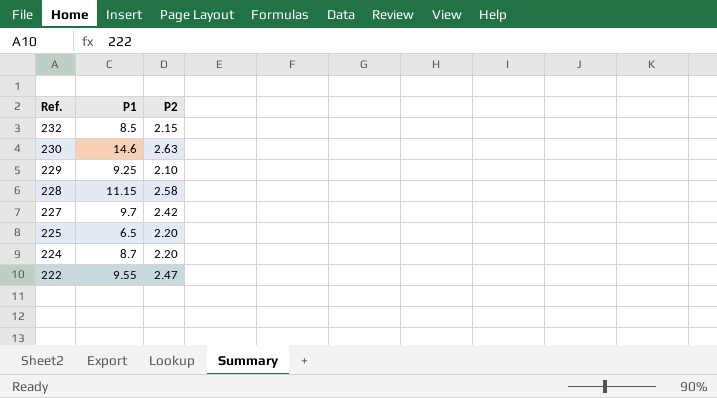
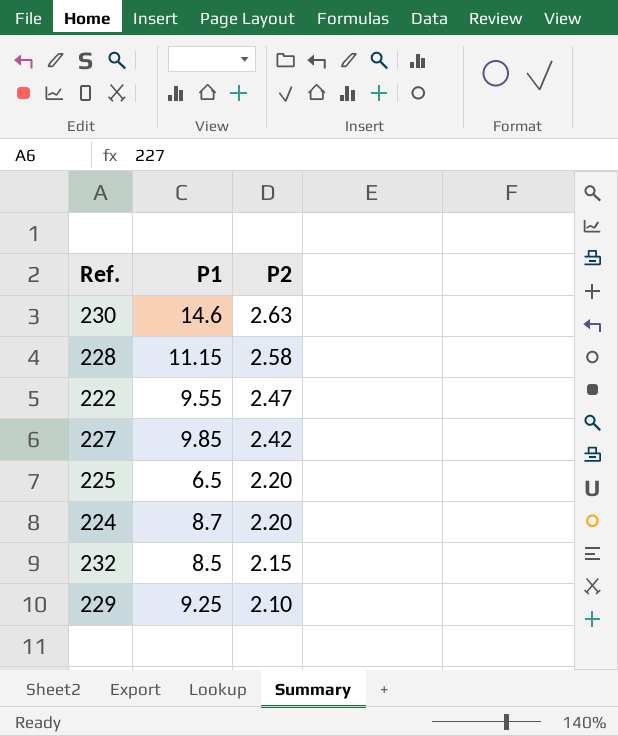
row order: Ref. descending -> P2 descending
227 | P1: 9.7 -> 9.85

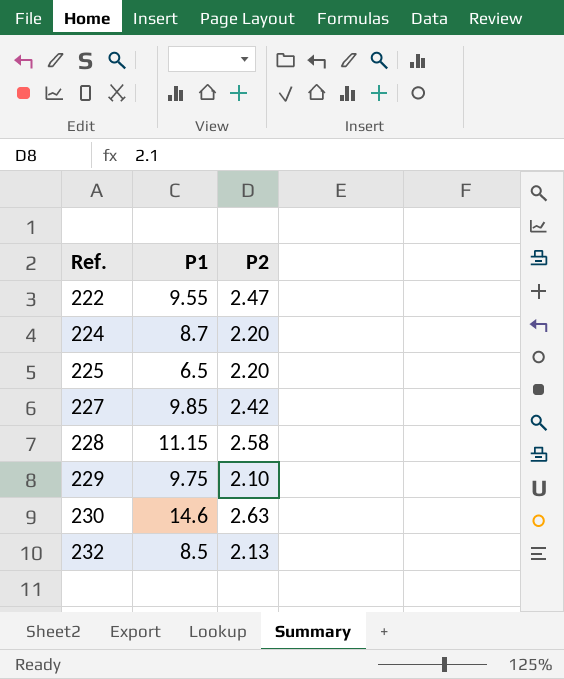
row order: P2 descending -> Ref. ascending
229 | P1: 9.25 -> 9.75
232 | P2: 2.15 -> 2.13

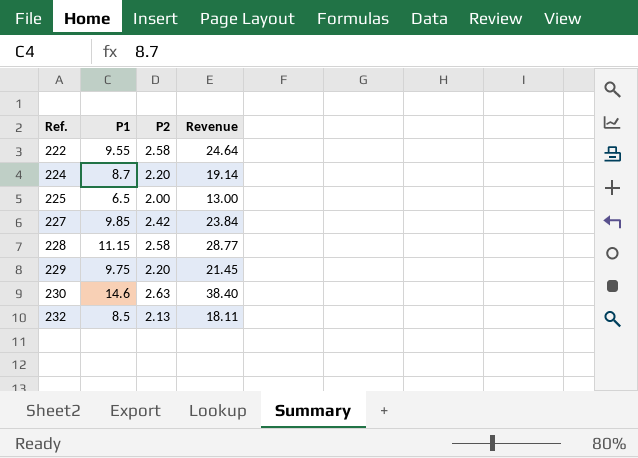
column Revenue | formula: none -> [P1] * [P2]
222 | P2: 2.47 -> 2.58
225 | P2: 2.20 -> 2.00
229 | P2: 2.10 -> 2.20

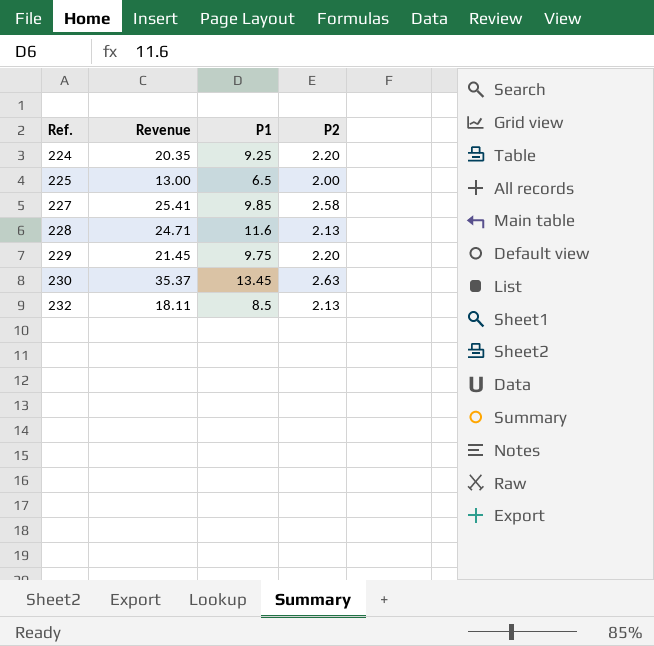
column Revenue | position: 4 -> 2
row 222: 9.55 | 2.58 | 24.64 -> none
224 | Revenue: 19.14 -> 20.35
224 | P1: 8.7 -> 9.25
227 | Revenue: 23.84 -> 25.41
227 | P2: 2.42 -> 2.58
228 | Revenue: 28.77 -> 24.71
228 | P1: 11.15 -> 11.6
228 | P2: 2.58 -> 2.13
230 | Revenue: 38.40 -> 35.37
230 | P1: 14.6 -> 13.45

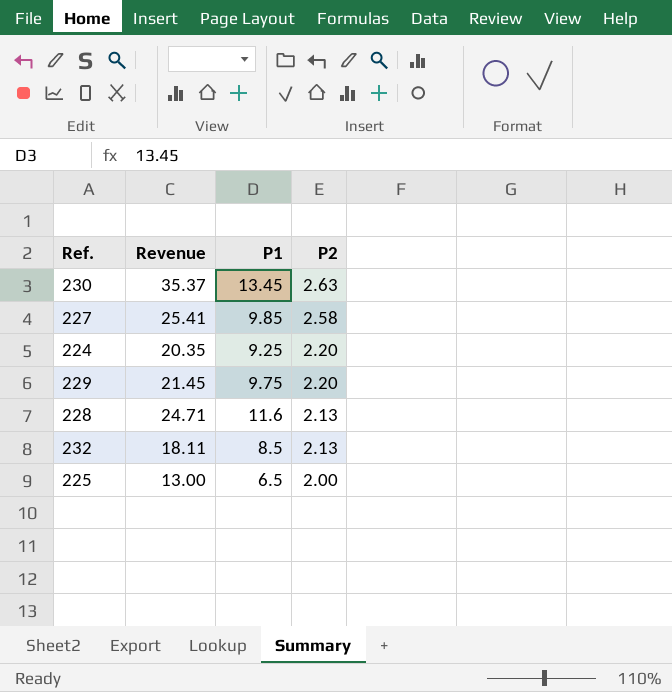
row order: Ref. ascending -> P2 descending

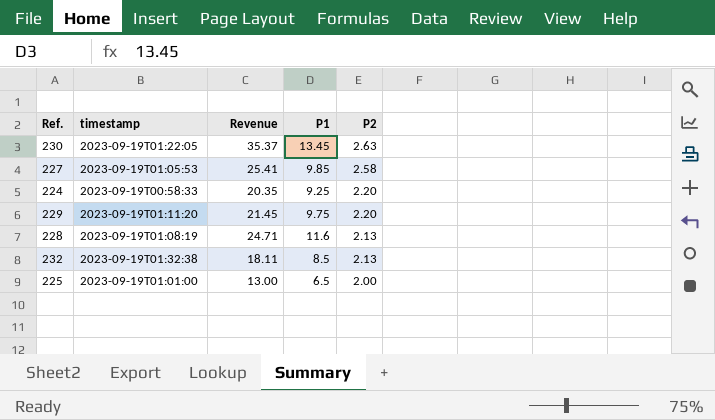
column timestamp | position: none -> 2

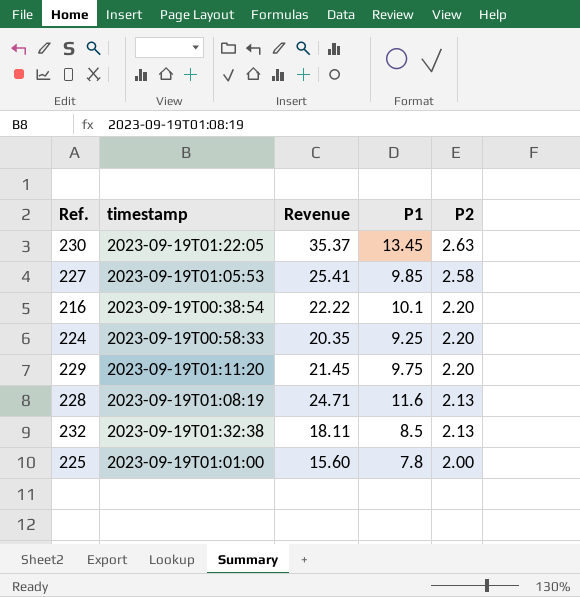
row 216: none -> 2023-09-19T00:38:54 | 22.22 | 10.1 | 2.20
225 | Revenue: 13.00 -> 15.60
225 | P1: 6.5 -> 7.8

